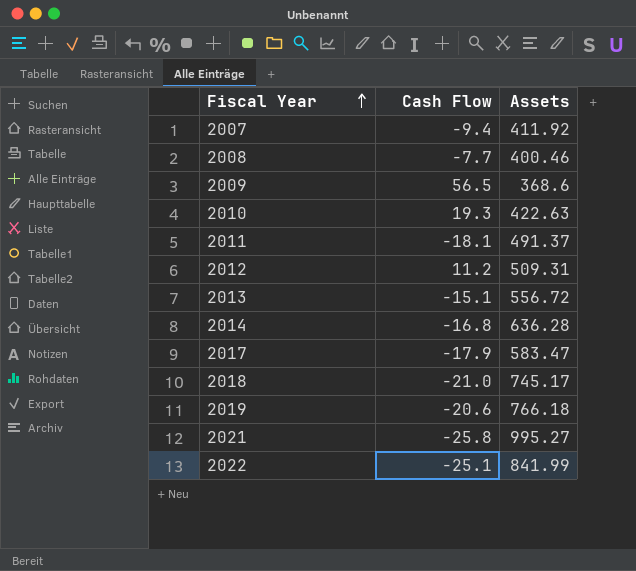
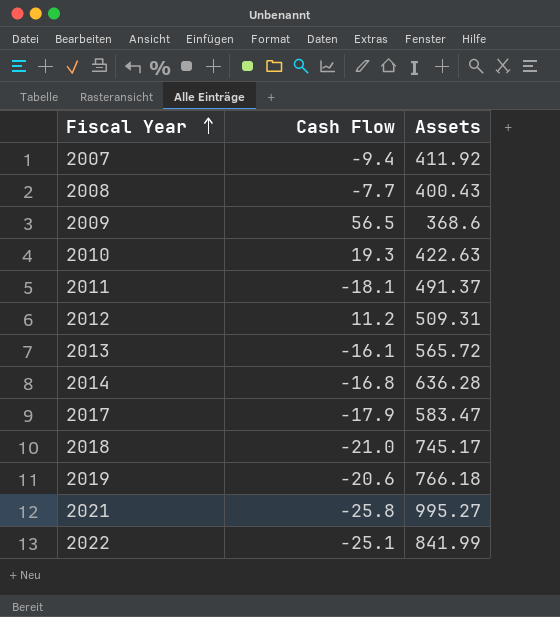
2008 | Assets: 400.46 -> 400.43
2013 | Cash Flow: -15.1 -> -16.1
2013 | Assets: 556.72 -> 565.72

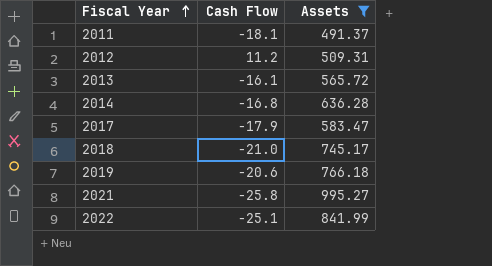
filter: none -> Assets >= 491.37

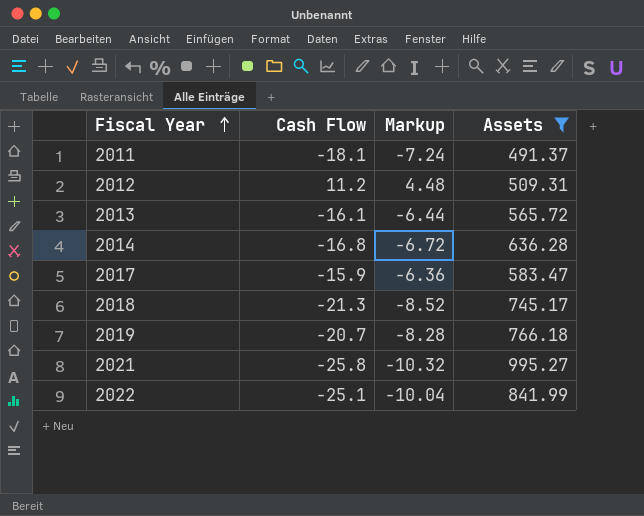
column Markup | formula: none -> [Cash Flow] * 0.4
2017 | Cash Flow: -17.9 -> -15.9
2018 | Cash Flow: -21.0 -> -21.3
2019 | Cash Flow: -20.6 -> -20.7

